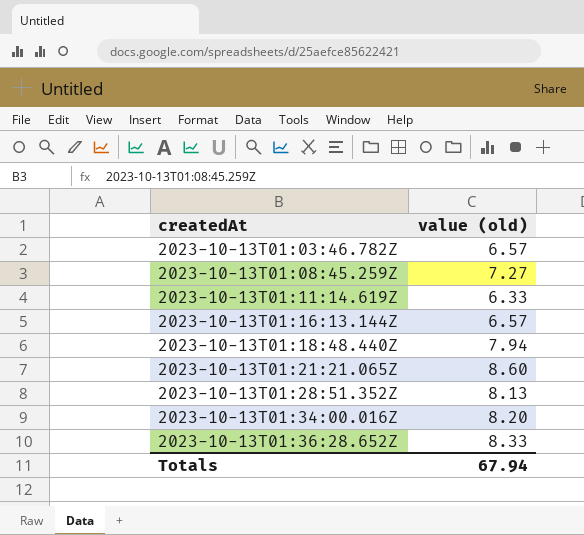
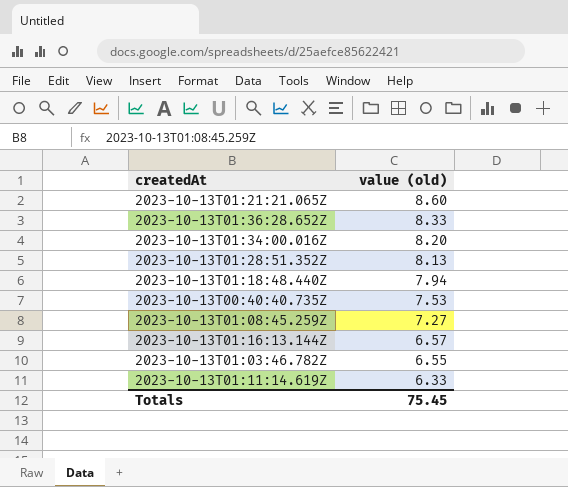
row order: createdAt ascending -> value (old) descending
row 2023-10-13T00:40:40.735Z: none -> 7.53
2023-10-13T01:03:46.782Z | value (old): 6.57 -> 6.55
Totals | value (old): 67.94 -> 75.45

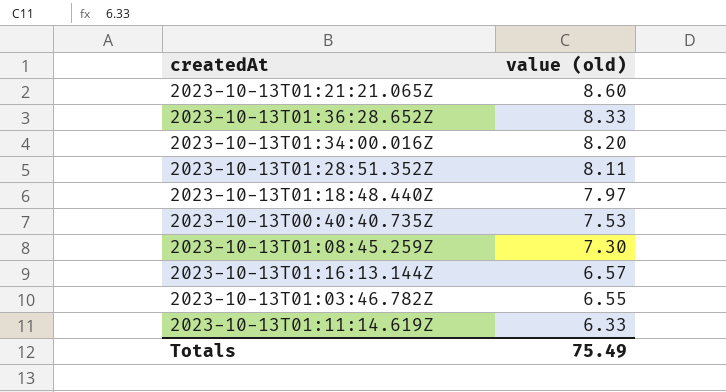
2023-10-13T01:28:51.352Z | value (old): 8.13 -> 8.11
2023-10-13T01:18:48.440Z | value (old): 7.94 -> 7.97
2023-10-13T01:08:45.259Z | value (old): 7.27 -> 7.30
Totals | value (old): 75.45 -> 75.49

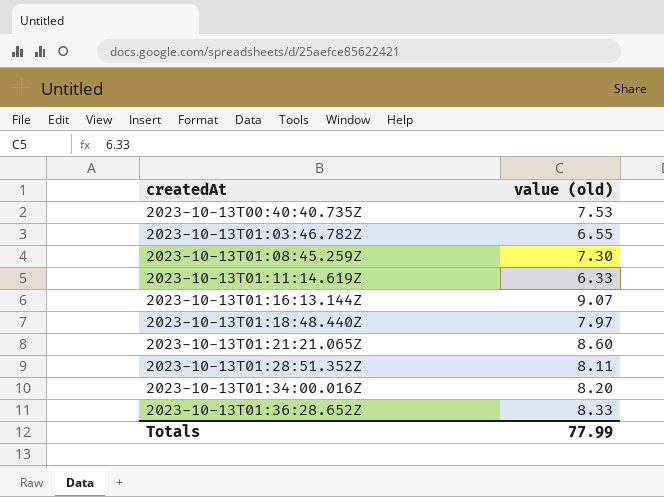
row order: value (old) descending -> createdAt ascending
2023-10-13T01:16:13.144Z | value (old): 6.57 -> 9.07
Totals | value (old): 75.49 -> 77.99

